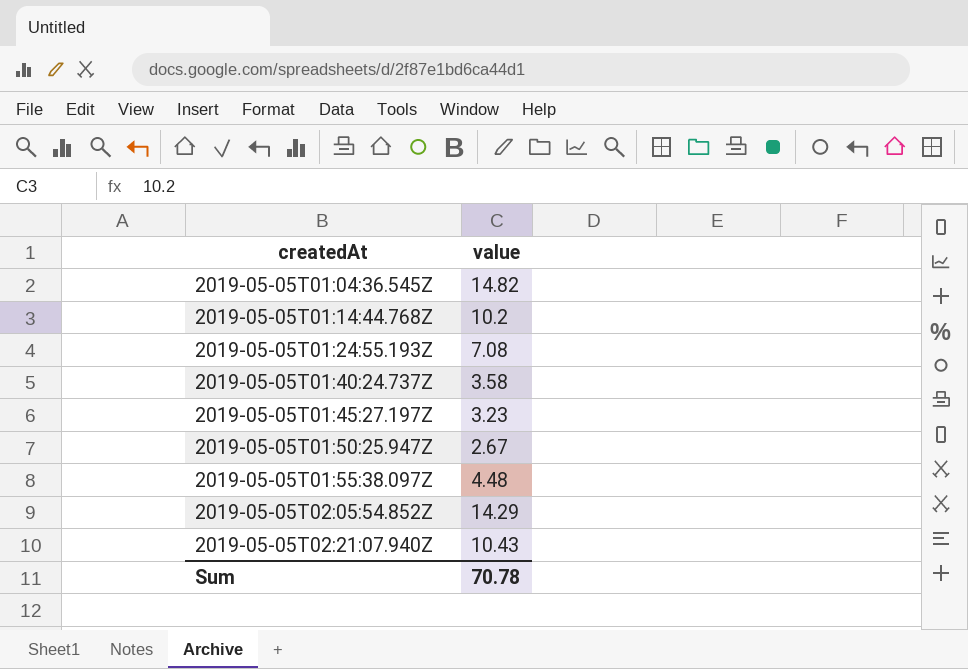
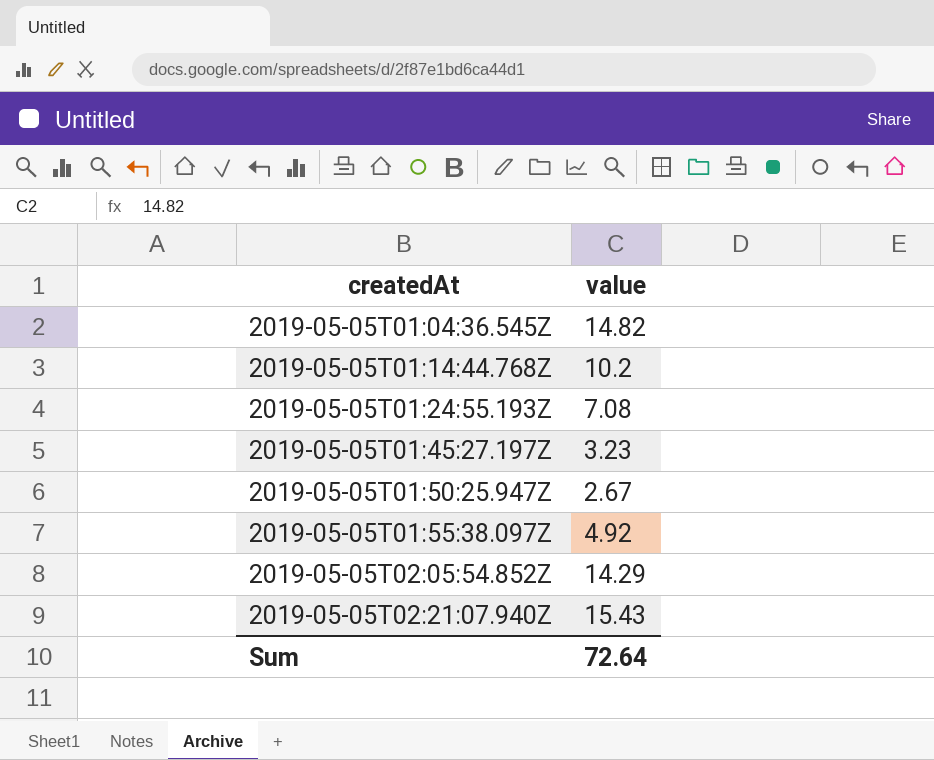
row 2019-05-05T01:40:24.737Z: 3.58 -> none
2019-05-05T01:55:38.097Z | value: 4.48 -> 4.92
2019-05-05T02:21:07.940Z | value: 10.43 -> 15.43
Sum | value: 70.78 -> 72.64

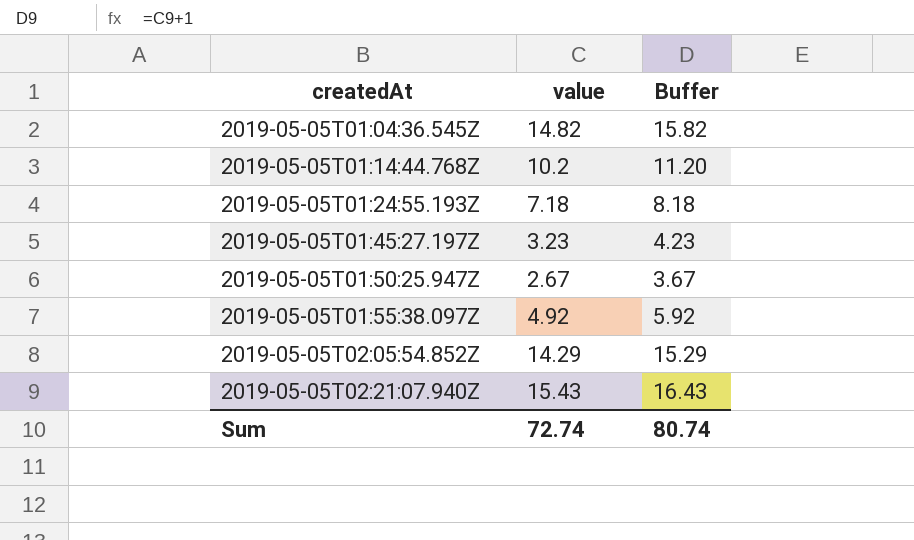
column Buffer | formula: none -> [value] + 1
2019-05-05T01:24:55.193Z | value: 7.08 -> 7.18
Sum | value: 72.64 -> 72.74

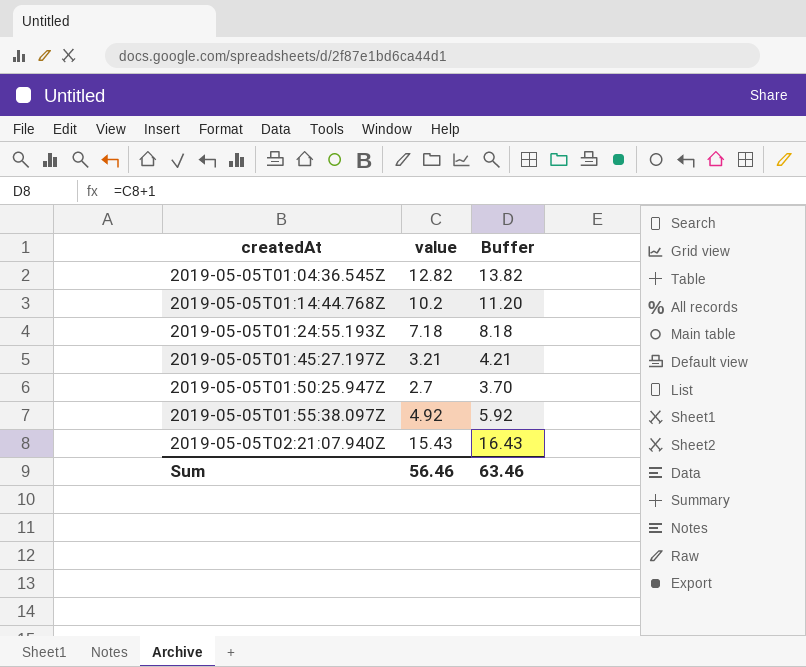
row 2019-05-05T02:05:54.852Z: 14.29 | 15.29 -> none
2019-05-05T01:04:36.545Z | value: 14.82 -> 12.82
2019-05-05T01:04:36.545Z | Buffer: 15.82 -> 13.82
2019-05-05T01:45:27.197Z | value: 3.23 -> 3.21
2019-05-05T01:45:27.197Z | Buffer: 4.23 -> 4.21
2019-05-05T01:50:25.947Z | value: 2.67 -> 2.7
2019-05-05T01:50:25.947Z | Buffer: 3.67 -> 3.70
Sum | value: 72.74 -> 56.46
Sum | Buffer: 80.74 -> 63.46

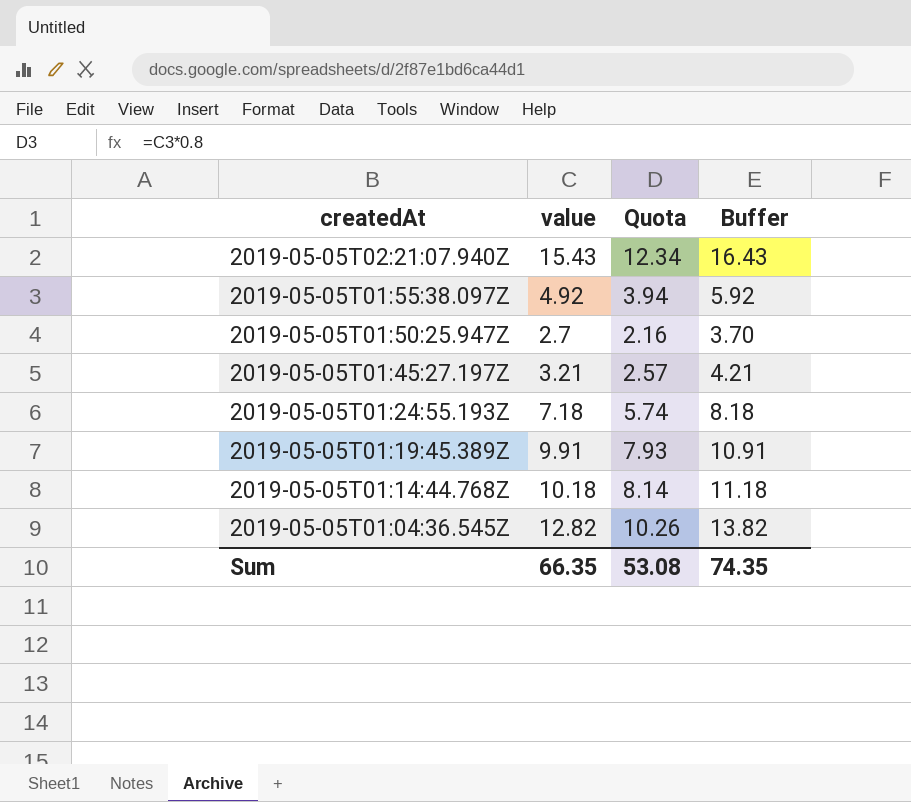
row order: createdAt ascending -> createdAt descending
column Quota | formula: none -> [value] * 0.8
row 2019-05-05T01:19:45.389Z: none -> 9.91 | 7.93 | 10.91
2019-05-05T01:14:44.768Z | value: 10.2 -> 10.18
2019-05-05T01:14:44.768Z | Buffer: 11.20 -> 11.18
Sum | value: 56.46 -> 66.35
Sum | Buffer: 63.46 -> 74.35

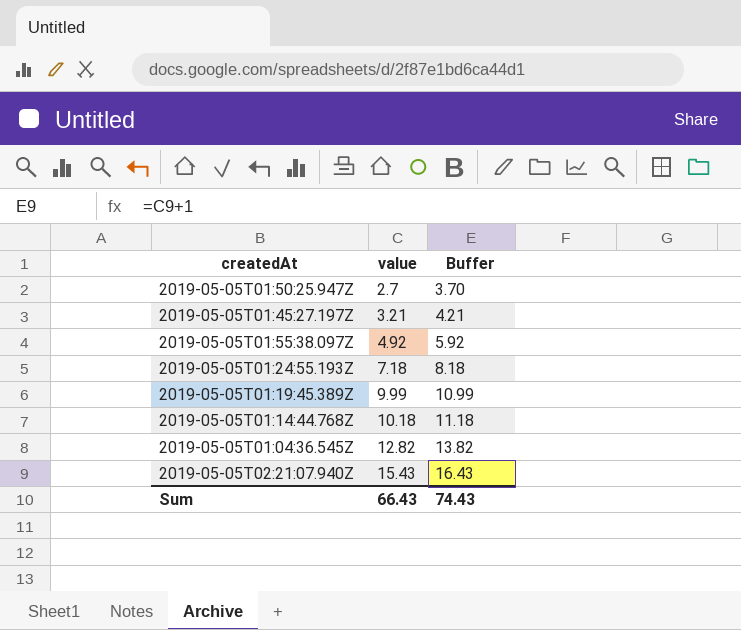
row order: createdAt descending -> value ascending
column Quota | formula: [value] * 0.8 -> none
2019-05-05T01:19:45.389Z | value: 9.91 -> 9.99
2019-05-05T01:19:45.389Z | Buffer: 10.91 -> 10.99
Sum | value: 66.35 -> 66.43
Sum | Buffer: 74.35 -> 74.43

